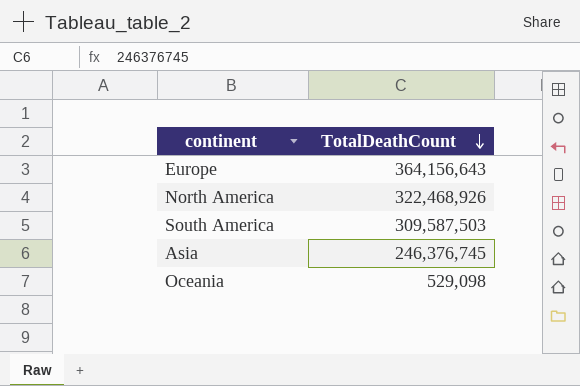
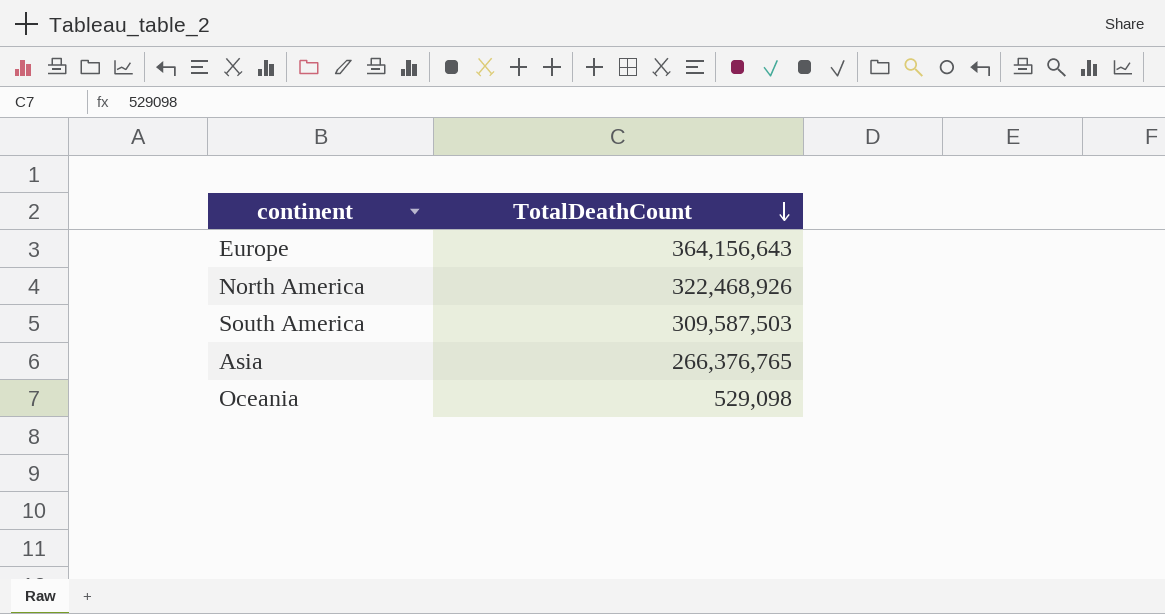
Asia | TotalDeathCount: 246,376,745 -> 266,376,765

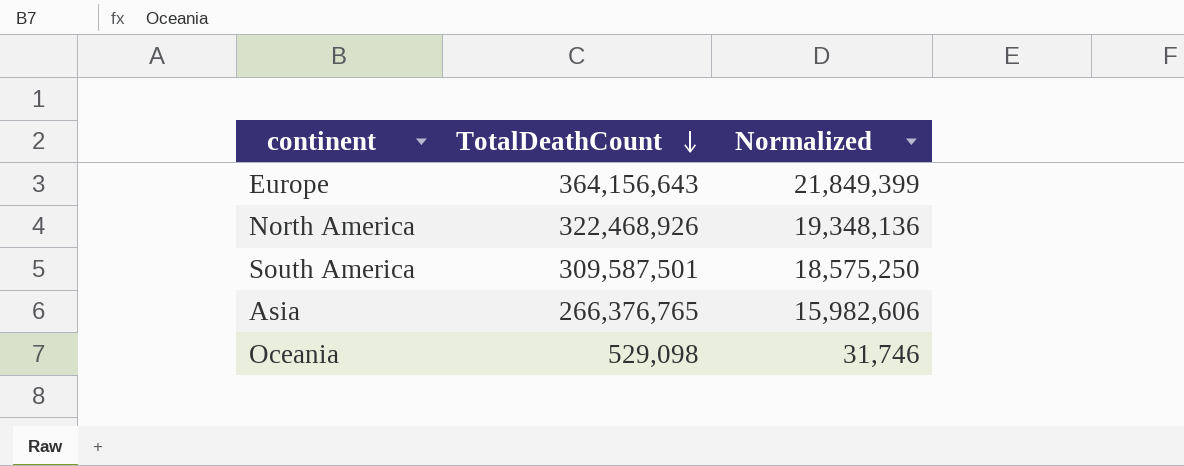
column Normalized | formula: none -> [TotalDeathCount] * 0.06
South America | TotalDeathCount: 309,587,503 -> 309,587,501

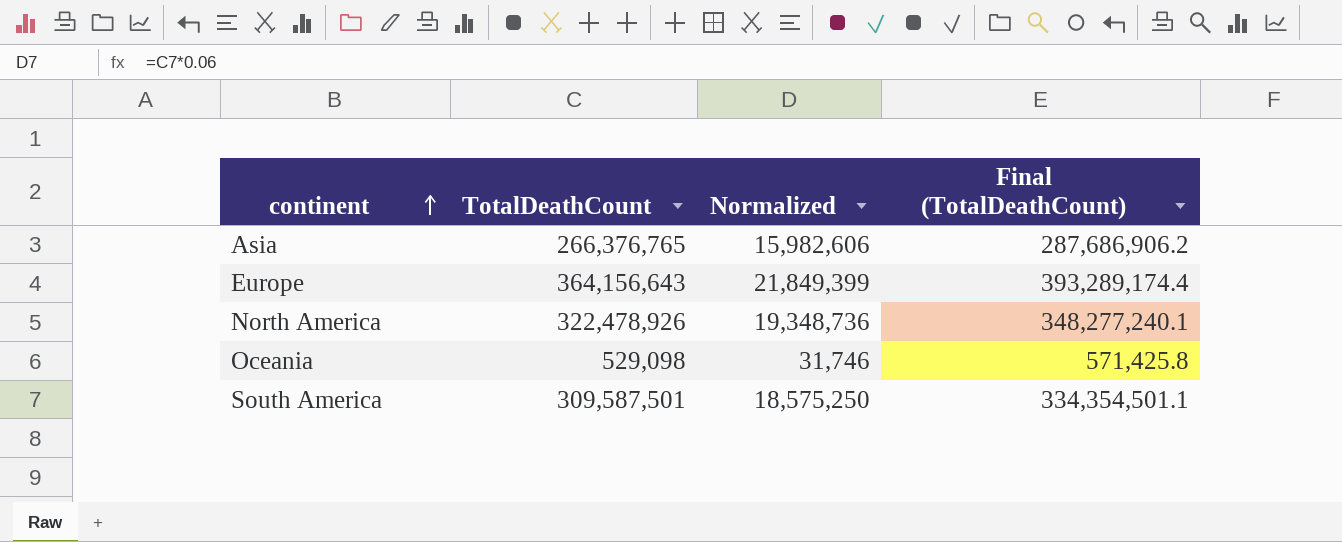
row order: TotalDeathCount descending -> continent ascending
column Final (TotalDeathCount) | formula: none -> [TotalDeathCount] * 1.08
North America | TotalDeathCount: 322,468,926 -> 322,478,926
North America | Normalized: 19,348,136 -> 19,348,736

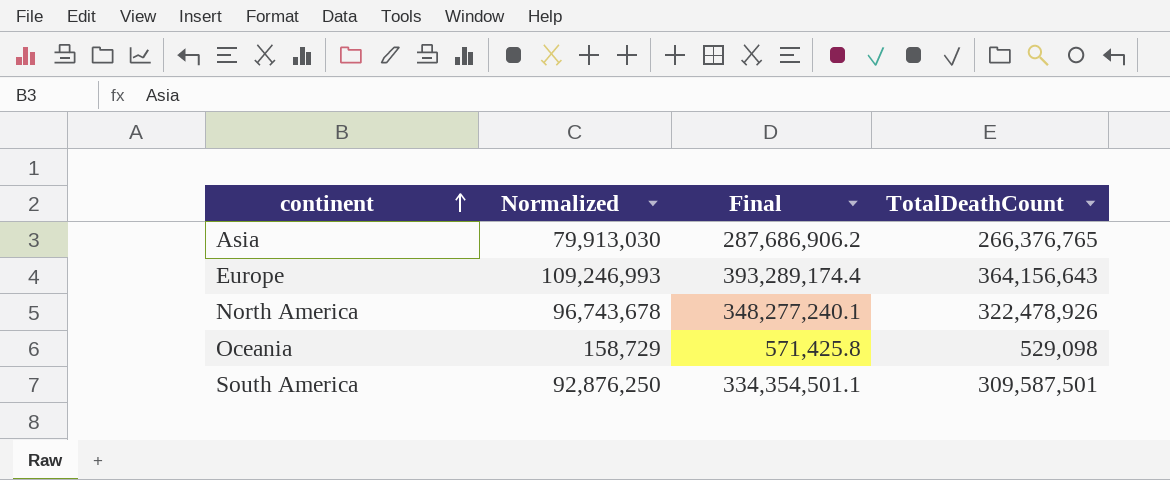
column Normalized | formula: [TotalDeathCount] * 0.06 -> [TotalDeathCount] * 0.3
column name: Final (TotalDeathCount) -> Final
column TotalDeathCount | position: 2 -> 4

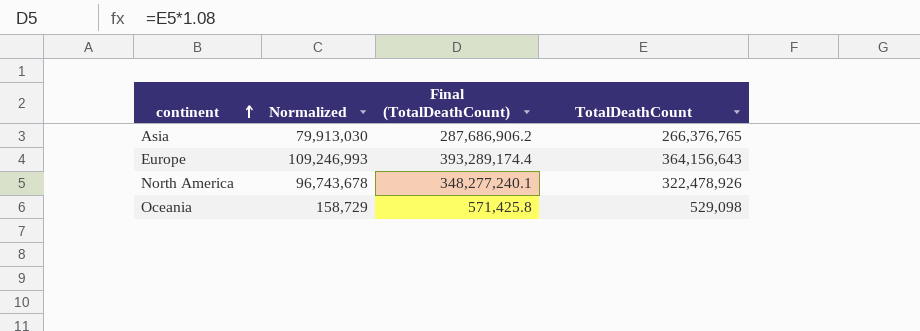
column name: Final -> Final (TotalDeathCount)
row South America: 92,876,250 | 334,354,501.1 | 309,587,501 -> none

